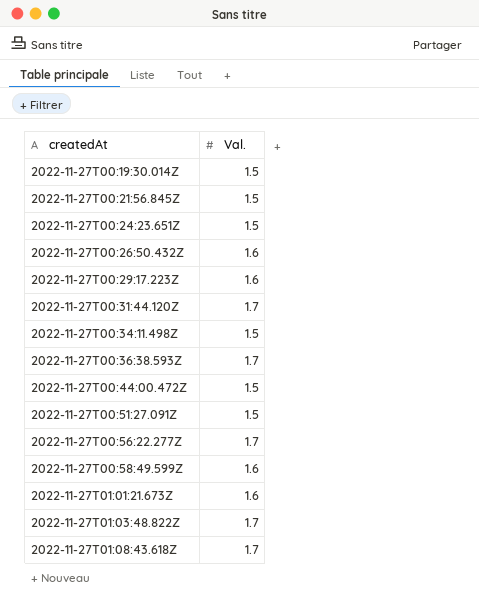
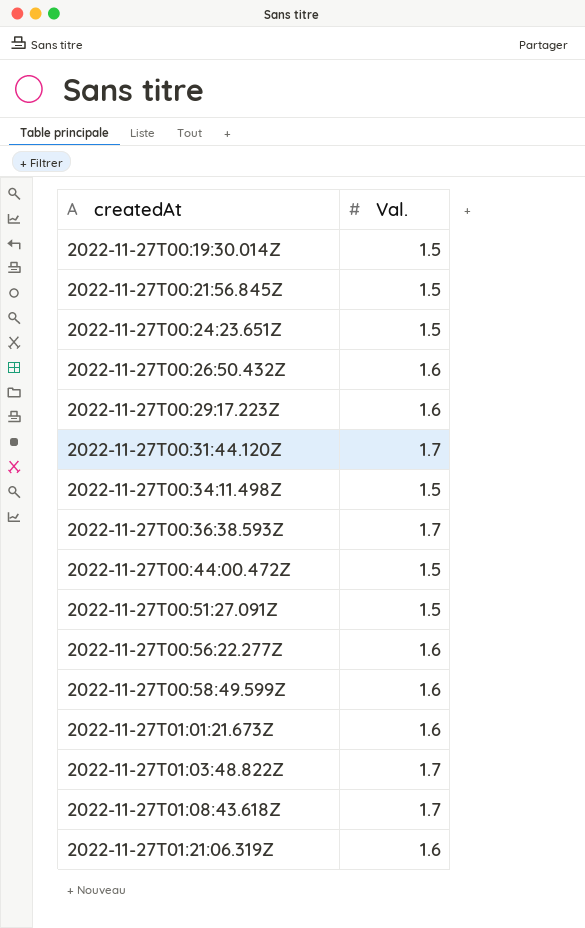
2022-11-27T00:56:22.277Z | Val.: 1.7 -> 1.6
row 2022-11-27T01:21:06.319Z: none -> 1.6

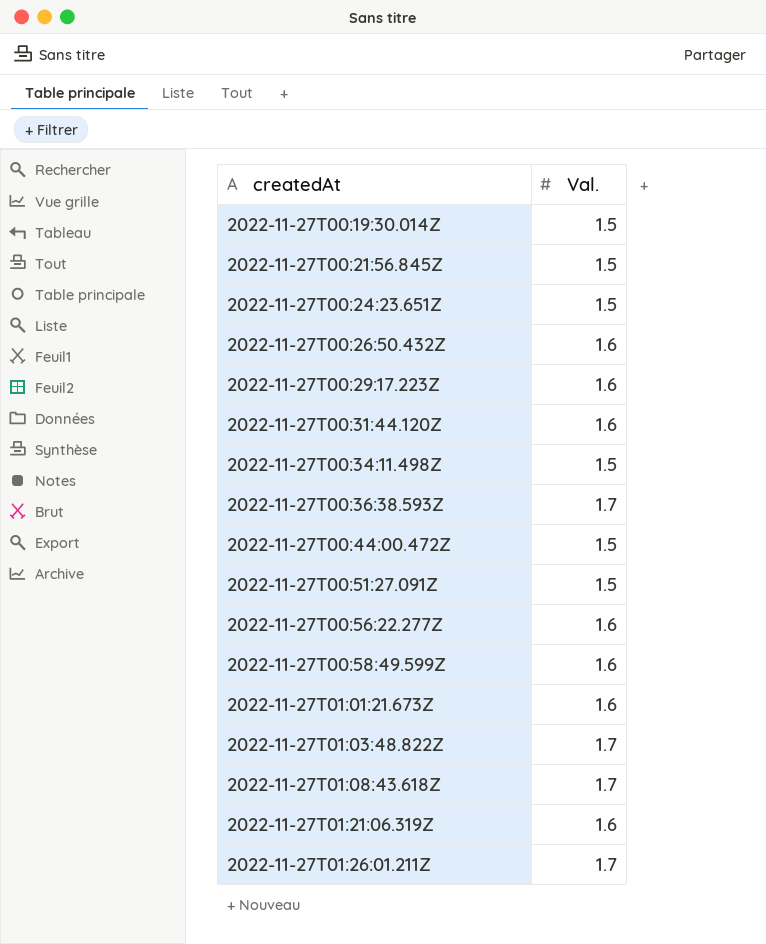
2022-11-27T00:31:44.120Z | Val.: 1.7 -> 1.6
row 2022-11-27T01:26:01.211Z: none -> 1.7

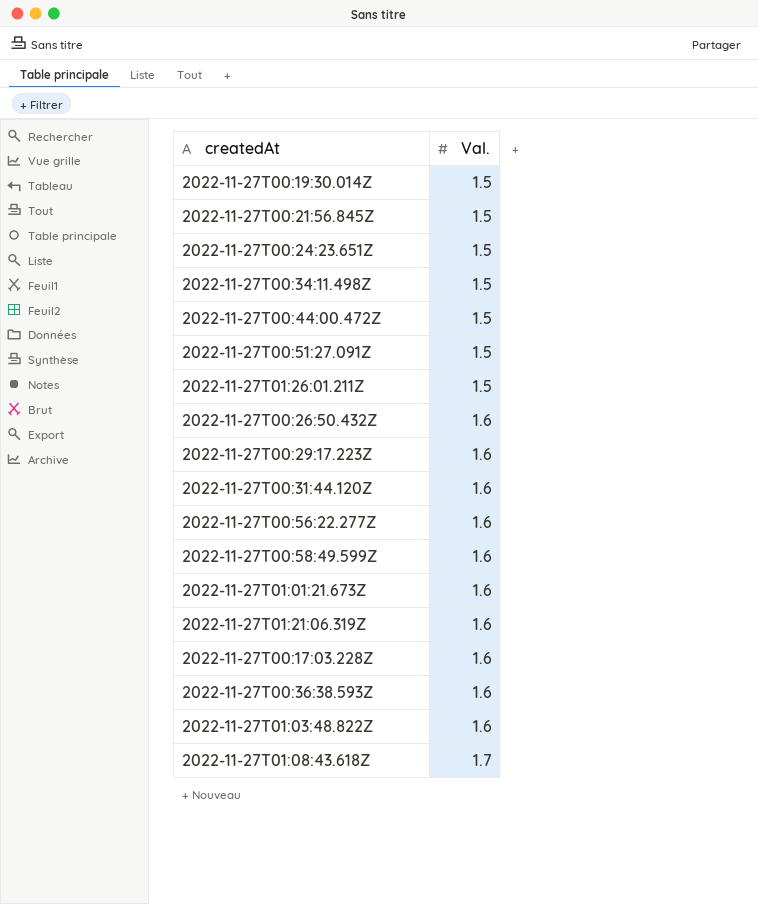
row order: createdAt ascending -> Val. ascending
2022-11-27T01:26:01.211Z | Val.: 1.7 -> 1.5
row 2022-11-27T00:17:03.228Z: none -> 1.6
2022-11-27T00:36:38.593Z | Val.: 1.7 -> 1.6
2022-11-27T01:03:48.822Z | Val.: 1.7 -> 1.6

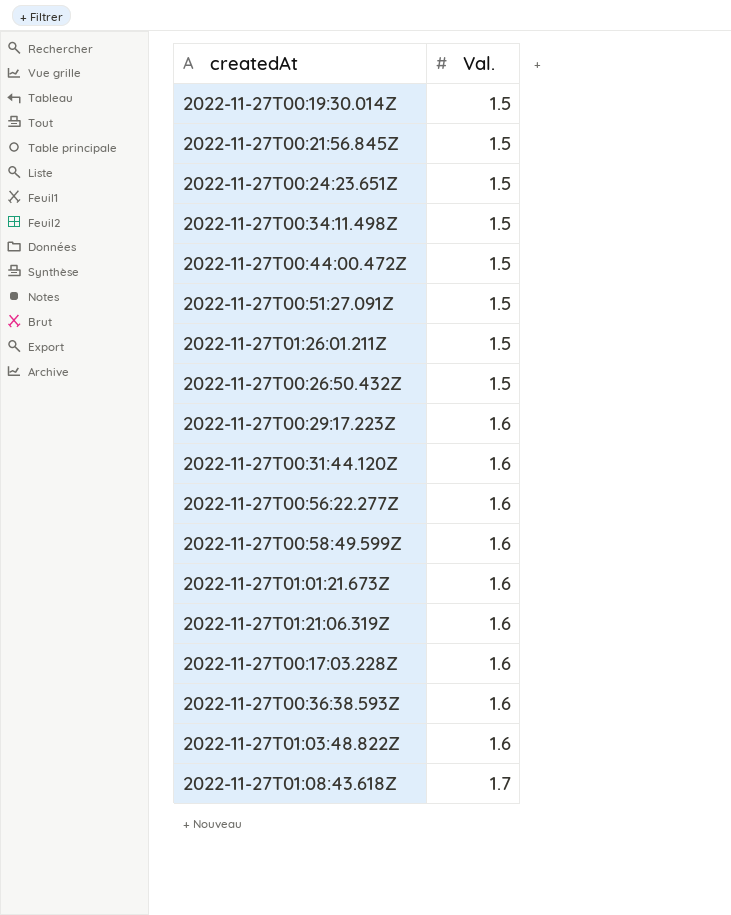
2022-11-27T00:26:50.432Z | Val.: 1.6 -> 1.5

